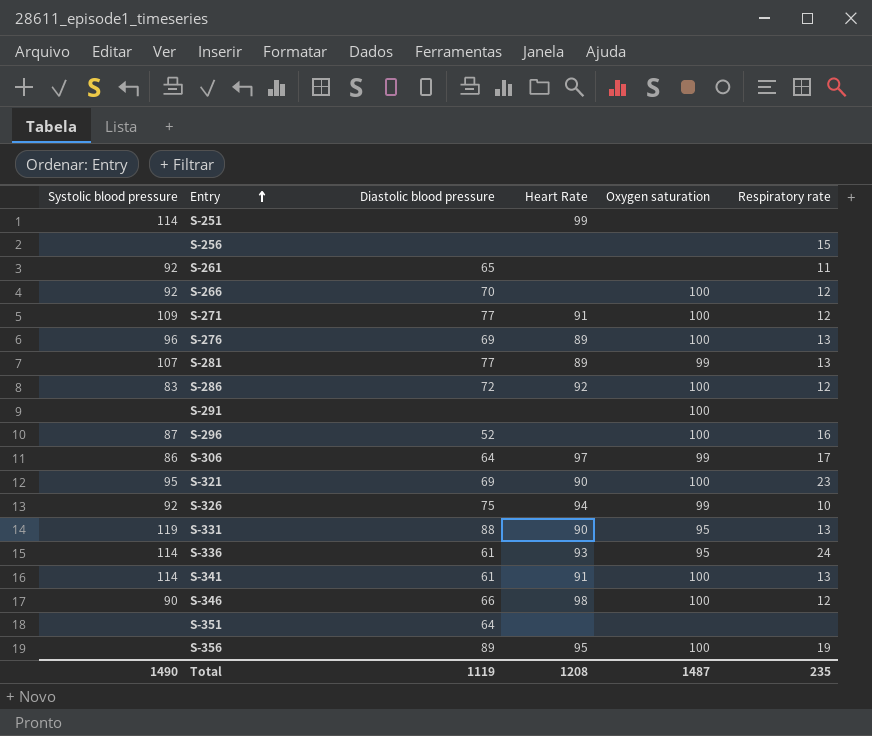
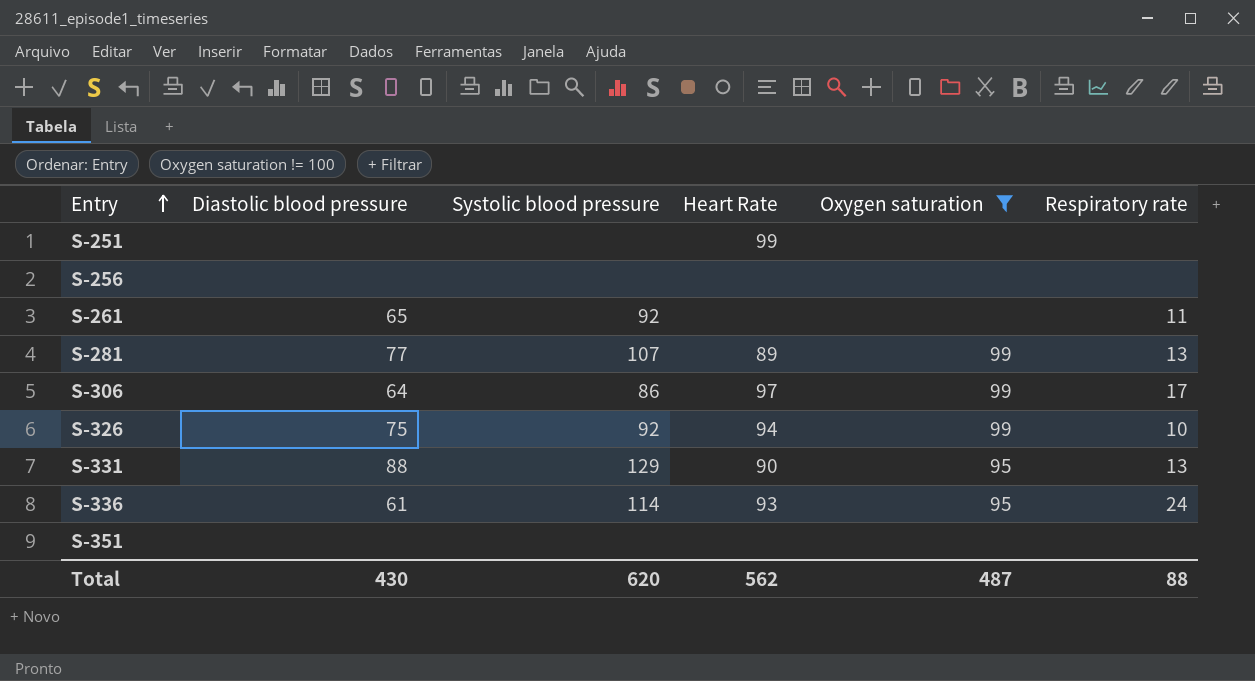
filter: none -> Oxygen saturation != 100
column Systolic blood pressure | position: 1 -> 3
S-251 | Systolic blood pressure: 114 -> none
S-256 | Respiratory rate: 15 -> none
S-331 | Systolic blood pressure: 119 -> 129
S-351 | Diastolic blood pressure: 64 -> none
Total | Diastolic blood pressure: 1119 -> 430
Total | Systolic blood pressure: 1490 -> 620
Total | Heart Rate: 1208 -> 562
Total | Oxygen saturation: 1487 -> 487
Total | Respiratory rate: 235 -> 88

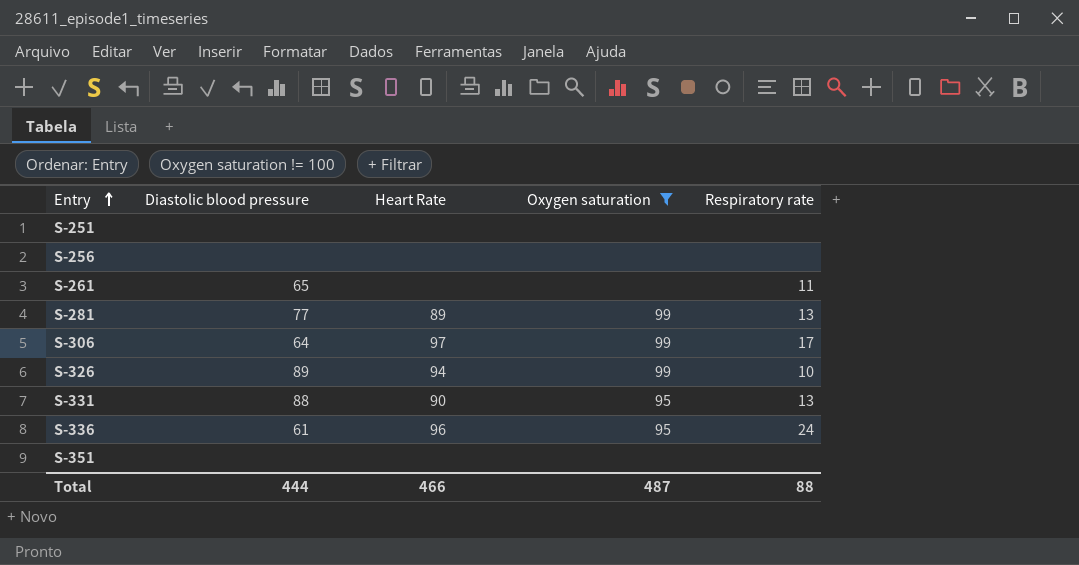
column Systolic blood pressure | position: 3 -> none
S-251 | Heart Rate: 99 -> none
S-326 | Diastolic blood pressure: 75 -> 89
S-336 | Heart Rate: 93 -> 96
Total | Diastolic blood pressure: 430 -> 444
Total | Heart Rate: 562 -> 466

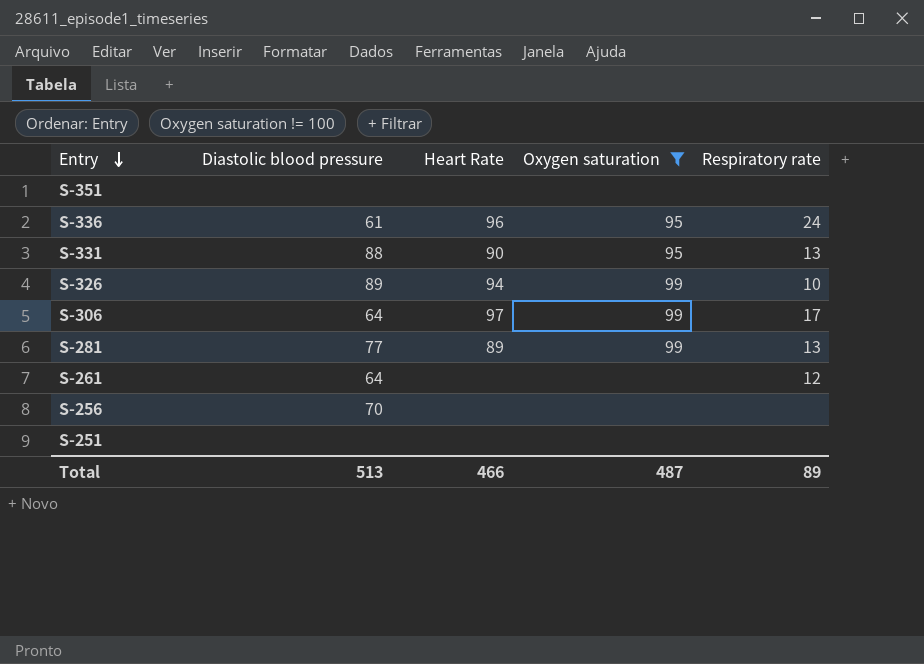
row order: Entry ascending -> Entry descending
S-261 | Diastolic blood pressure: 65 -> 64
S-261 | Respiratory rate: 11 -> 12
S-256 | Diastolic blood pressure: none -> 70
Total | Diastolic blood pressure: 444 -> 513
Total | Respiratory rate: 88 -> 89

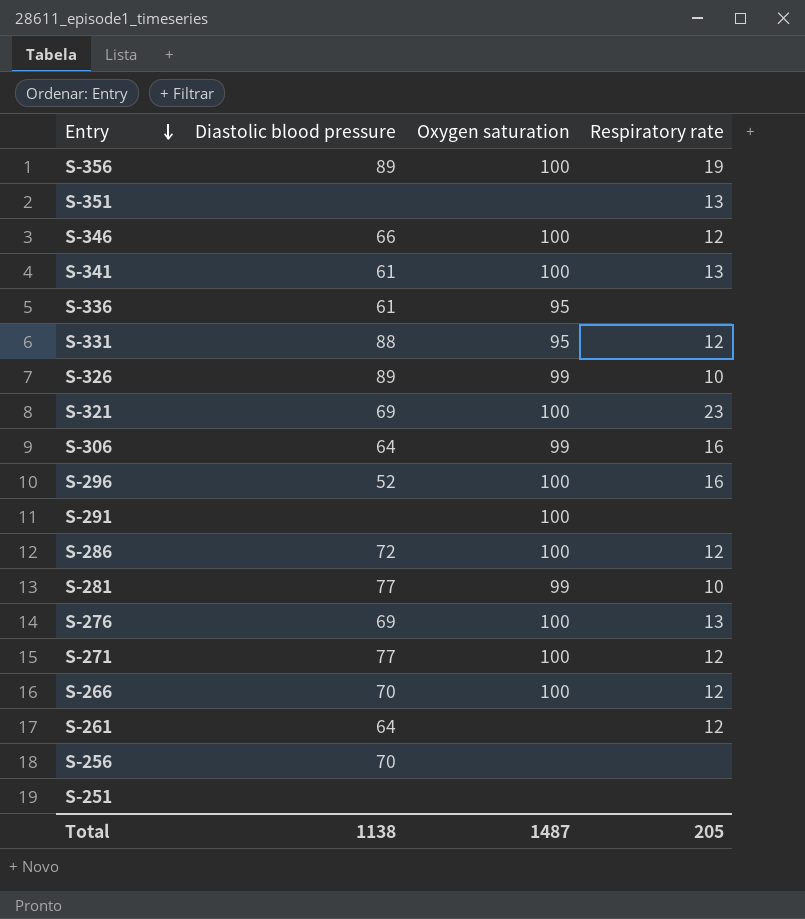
filter: Oxygen saturation != 100 -> none
column Heart Rate | position: 3 -> none
S-351 | Respiratory rate: none -> 13
S-336 | Respiratory rate: 24 -> none
S-331 | Respiratory rate: 13 -> 12
S-306 | Respiratory rate: 17 -> 16
S-281 | Respiratory rate: 13 -> 10
Total | Diastolic blood pressure: 513 -> 1138
Total | Oxygen saturation: 487 -> 1487
Total | Respiratory rate: 89 -> 205

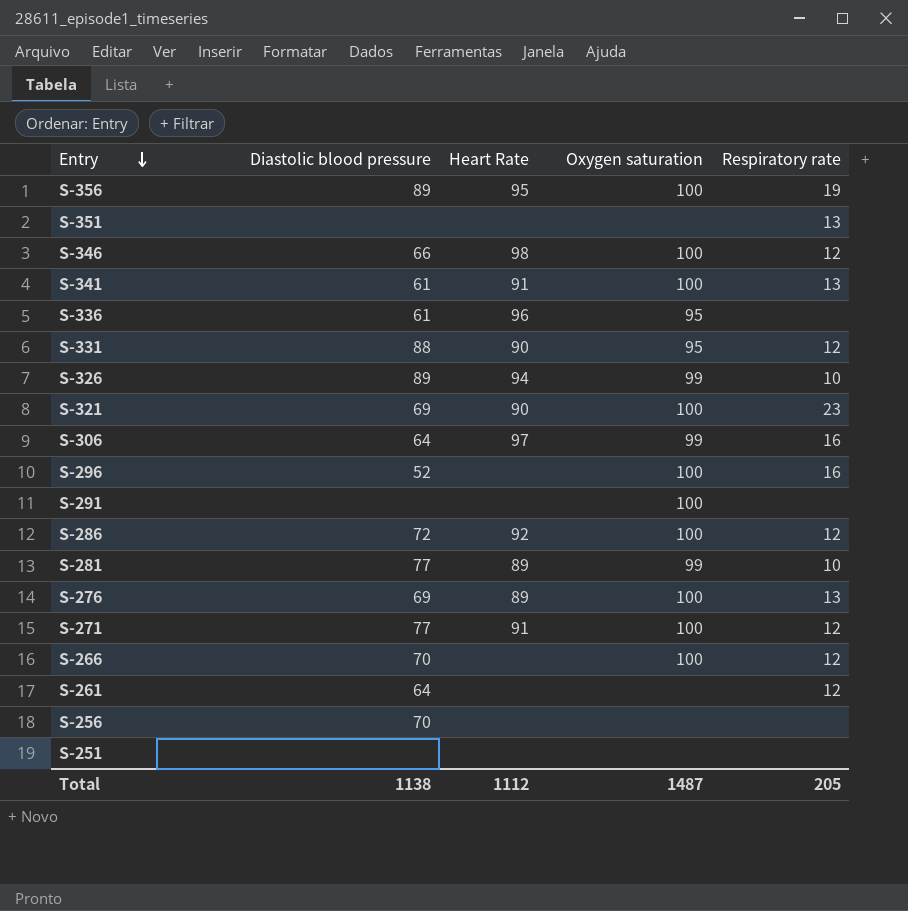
column Heart Rate | position: none -> 3

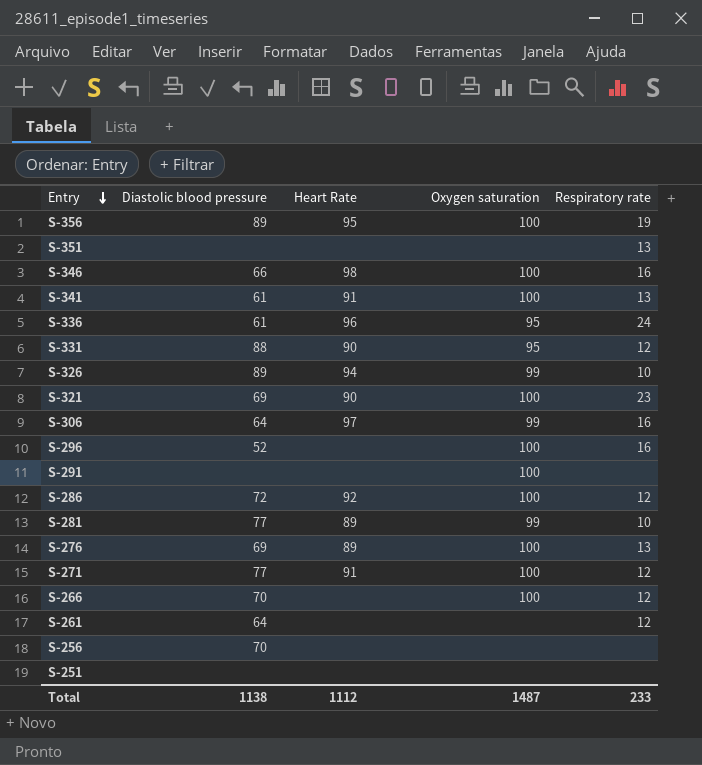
S-346 | Respiratory rate: 12 -> 16
S-336 | Respiratory rate: none -> 24
Total | Respiratory rate: 205 -> 233

